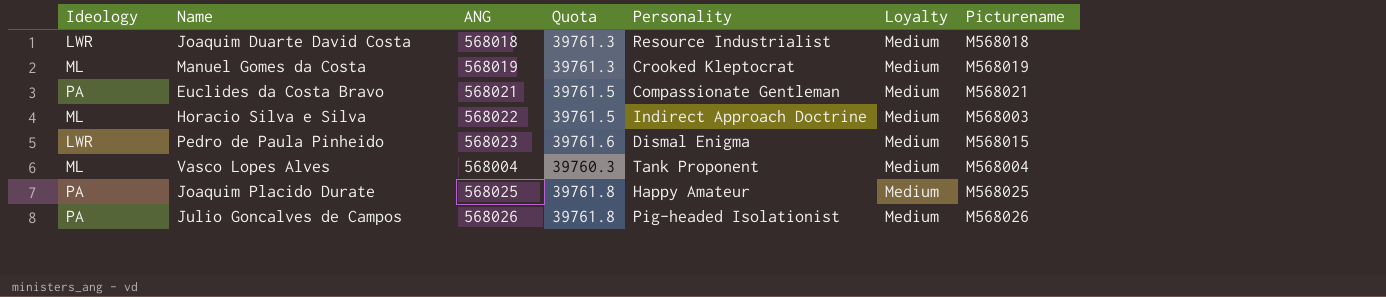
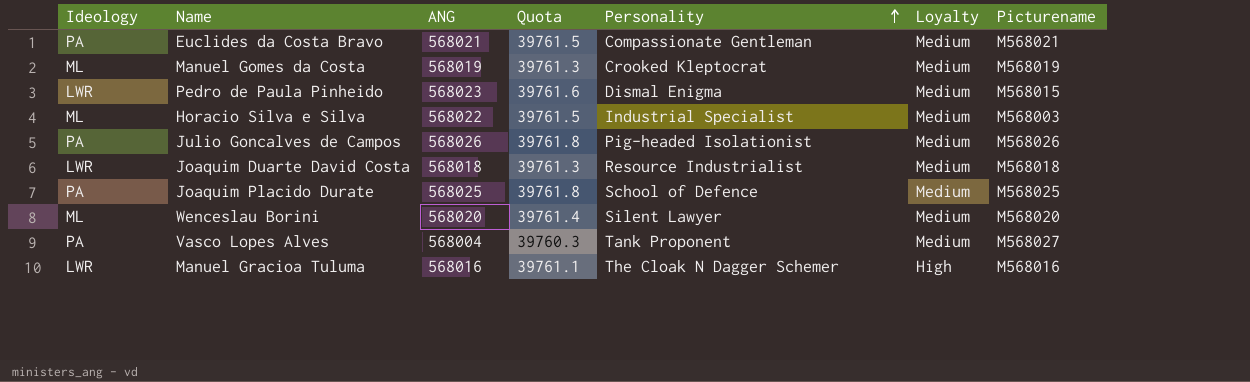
row order: none -> Personality ascending
Horacio Silva e Silva | Personality: Indirect Approach Doctrine -> Industrial Specialist
Joaquim Placido Durate | Personality: Happy Amateur -> School of Defence
row Wenceslau Borini: none -> ML | 568020 | 39761.4 | Silent Lawyer | Medium | M568020
Vasco Lopes Alves | Ideology: ML -> PA
Vasco Lopes Alves | Picturename: M568004 -> M568027
row Manuel Gracioa Tuluma: none -> LWR | 568016 | 39761.1 | The Cloak N Dagger Schemer | High | M568016

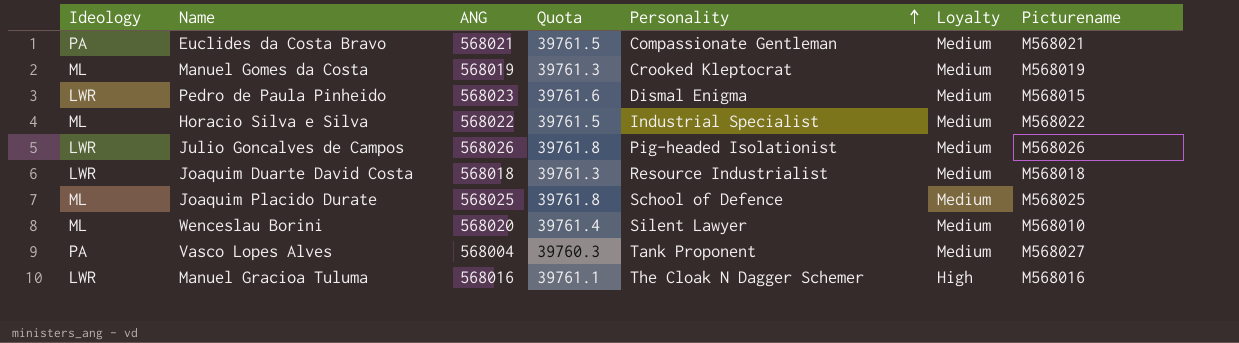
Horacio Silva e Silva | Picturename: M568003 -> M568022
Julio Goncalves de Campos | Ideology: PA -> LWR
Joaquim Placido Durate | Ideology: PA -> ML
Wenceslau Borini | Picturename: M568020 -> M568010

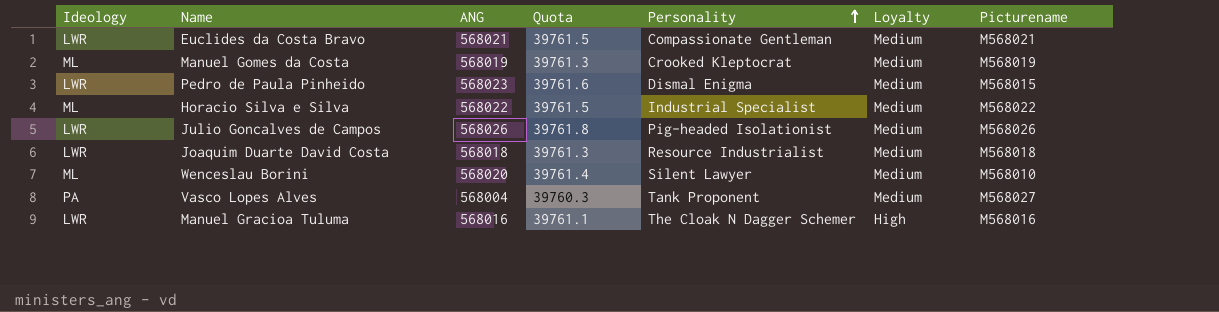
row Joaquim Placido Durate: ML | 568025 | 39761.8 | School of Defence | Medium | M568025 -> none
Euclides da Costa Bravo | Ideology: PA -> LWR

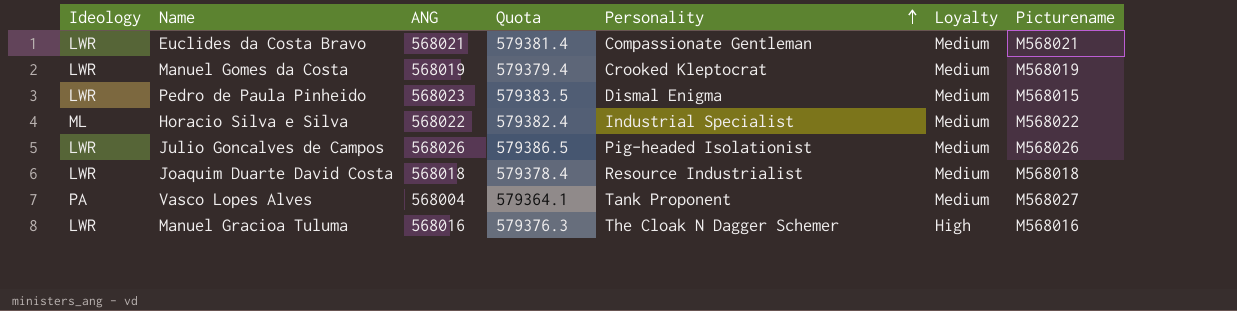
column Quota | formula: [ANG] * 0.07 -> [ANG] * 1.02
row Wenceslau Borini: ML | 568020 | 39761.4 | Silent Lawyer | Medium | M568010 -> none
Manuel Gomes da Costa | Ideology: ML -> LWR

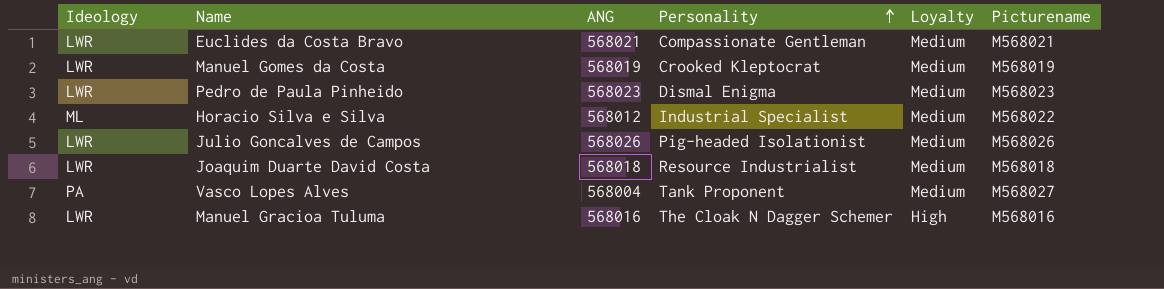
column Quota | formula: [ANG] * 1.02 -> none
Pedro de Paula Pinheido | Picturename: M568015 -> M568023
Horacio Silva e Silva | ANG: 568022 -> 568012

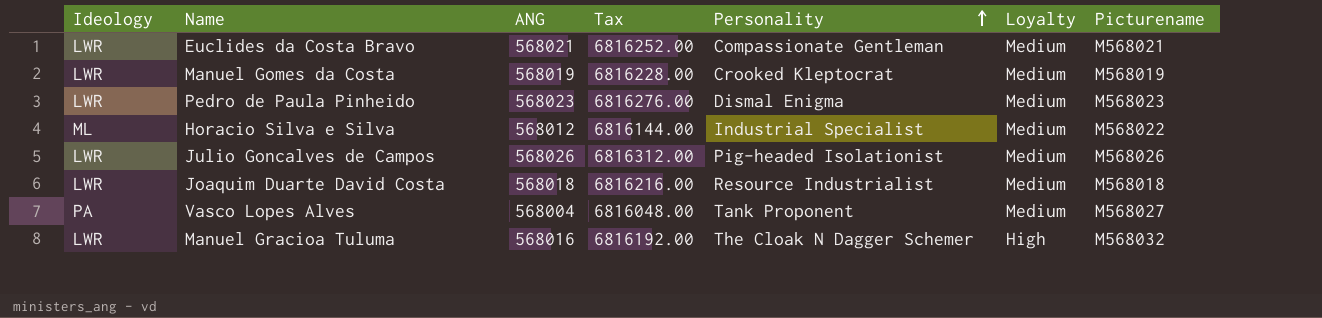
column Tax | formula: none -> [ANG] * 12
Manuel Gracioa Tuluma | Picturename: M568016 -> M568032

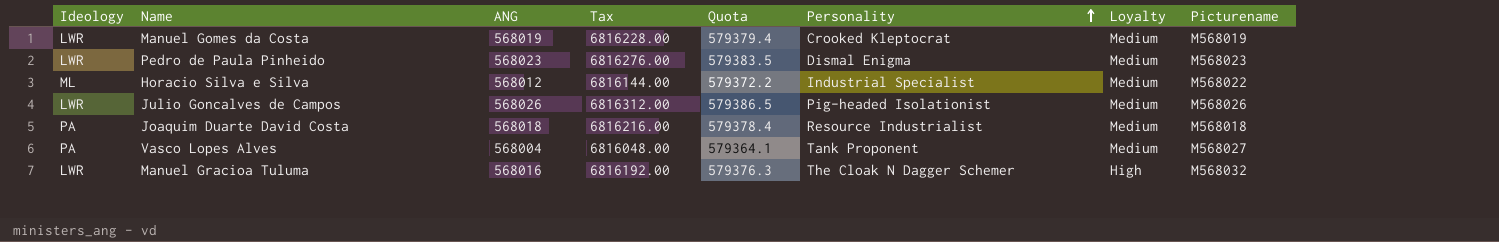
column Quota | formula: none -> [ANG] * 1.02
row Euclides da Costa Bravo: LWR | 568021 | 6816252.00 | Compassionate Gentleman | Medium | M568021 -> none
Joaquim Duarte David Costa | Ideology: LWR -> PA

